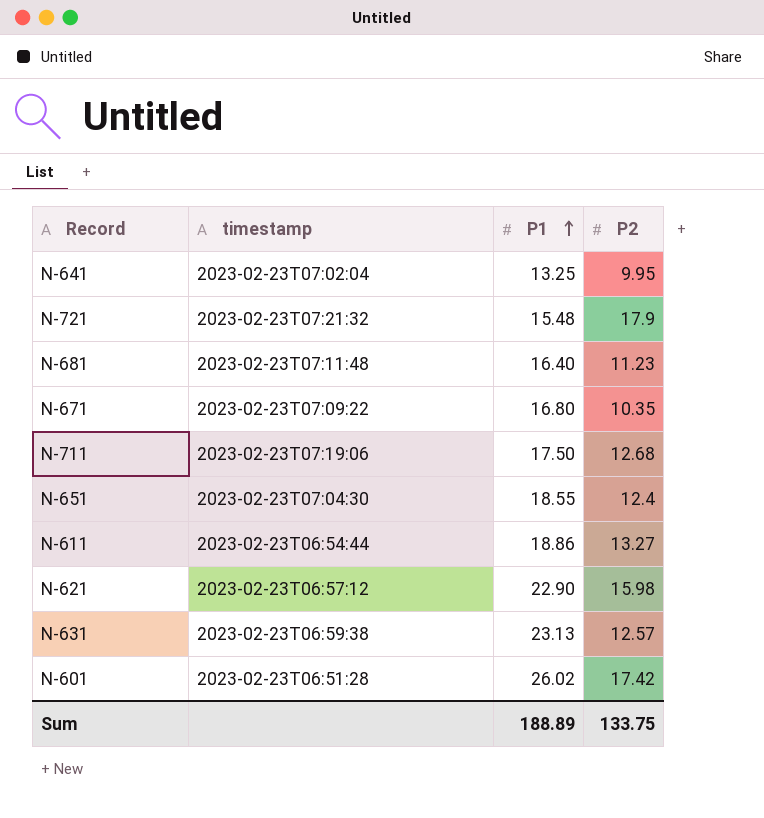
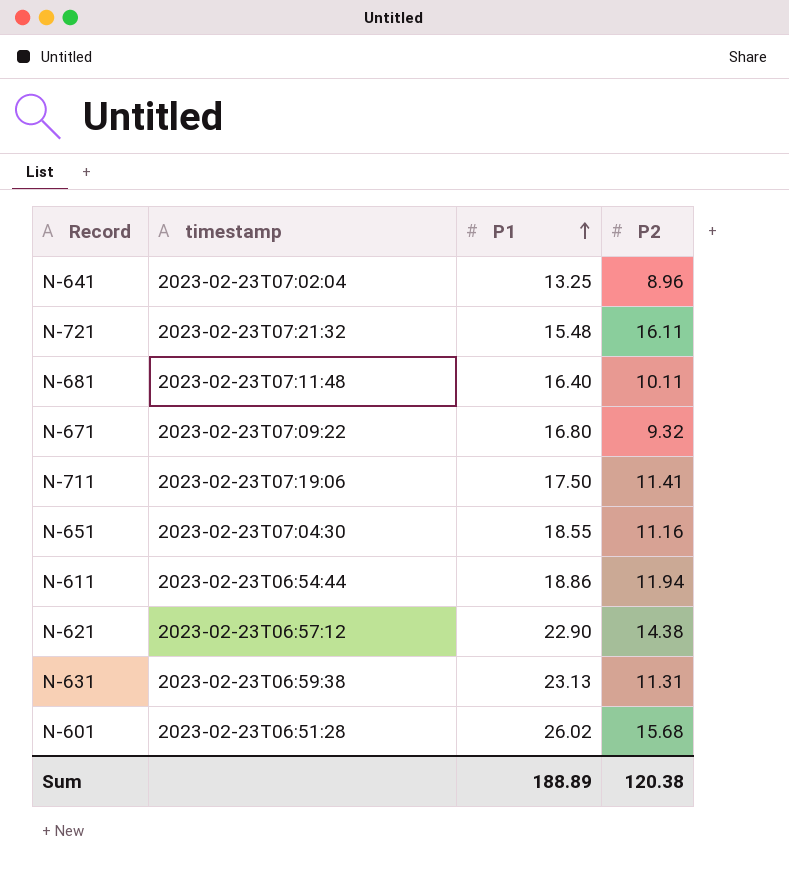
N-641 | P2: 9.95 -> 8.96
N-721 | P2: 17.9 -> 16.11
N-681 | P2: 11.23 -> 10.11
N-671 | P2: 10.35 -> 9.32
N-711 | P2: 12.68 -> 11.41
N-651 | P2: 12.4 -> 11.16
N-611 | P2: 13.27 -> 11.94
N-621 | P2: 15.98 -> 14.38
N-631 | P2: 12.57 -> 11.31
N-601 | P2: 17.42 -> 15.68
Sum | P2: 133.75 -> 120.38

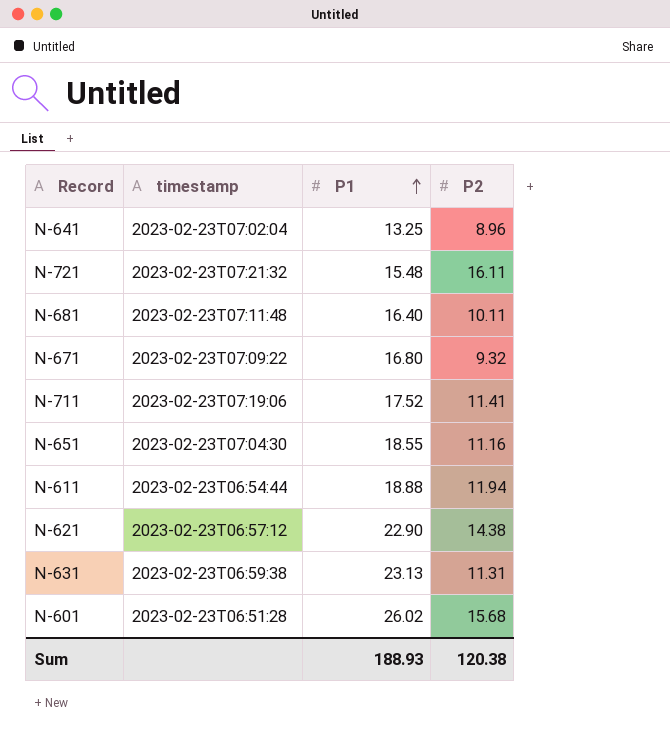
N-711 | P1: 17.50 -> 17.52
N-611 | P1: 18.86 -> 18.88
Sum | P1: 188.89 -> 188.93

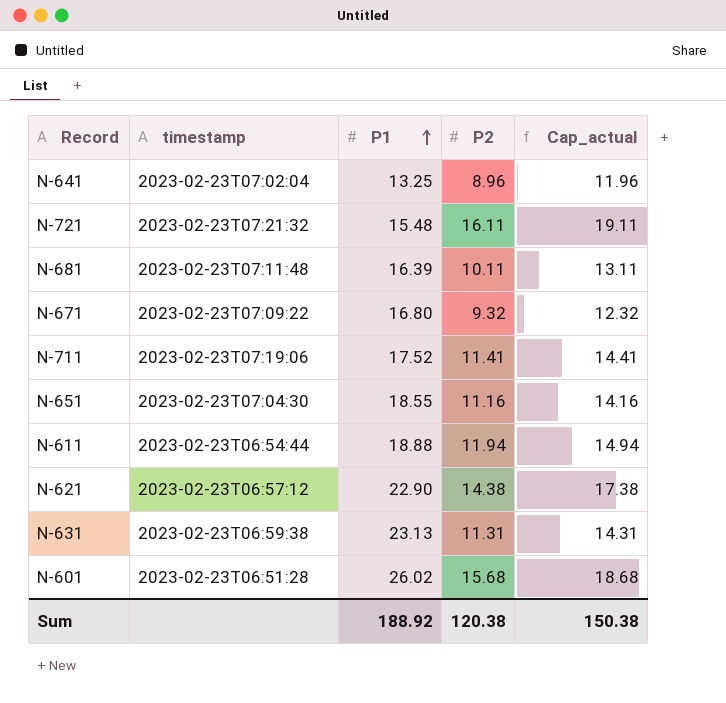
column Cap_actual | formula: none -> [P2] + 3
N-681 | P1: 16.40 -> 16.39
Sum | P1: 188.93 -> 188.92

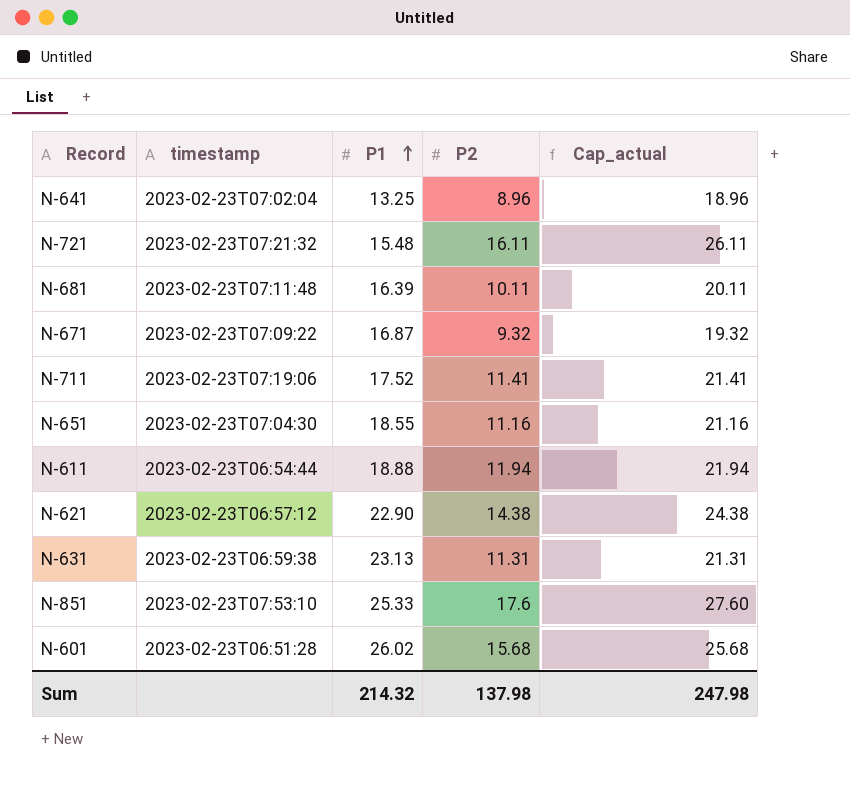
column Cap_actual | formula: [P2] + 3 -> [P2] + 10
N-671 | P1: 16.80 -> 16.87
row N-851: none -> 2023-02-23T07:53:10 | 25.33 | 17.6 | 27.60
Sum | P1: 188.92 -> 214.32
Sum | P2: 120.38 -> 137.98
Sum | Cap_actual: 150.38 -> 247.98

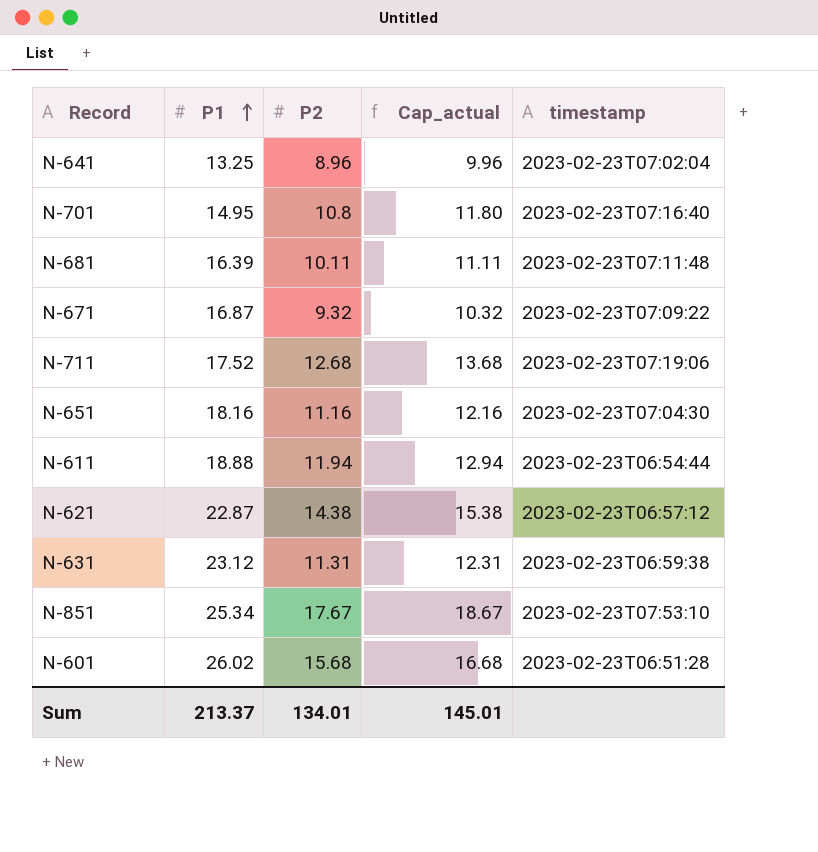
column Cap_actual | formula: [P2] + 10 -> [P2] + 1
column timestamp | position: 2 -> 5
row N-721: 2023-02-23T07:21:32 | 15.48 | 16.11 | 26.11 -> none
row N-701: none -> 14.95 | 10.8 | 11.80 | 2023-02-23T07:16:40
N-711 | P2: 11.41 -> 12.68
N-651 | P1: 18.55 -> 18.16
N-621 | P1: 22.90 -> 22.87
N-631 | P1: 23.13 -> 23.12
N-851 | P1: 25.33 -> 25.34
N-851 | P2: 17.6 -> 17.67
Sum | P1: 214.32 -> 213.37
Sum | P2: 137.98 -> 134.01
Sum | Cap_actual: 247.98 -> 145.01

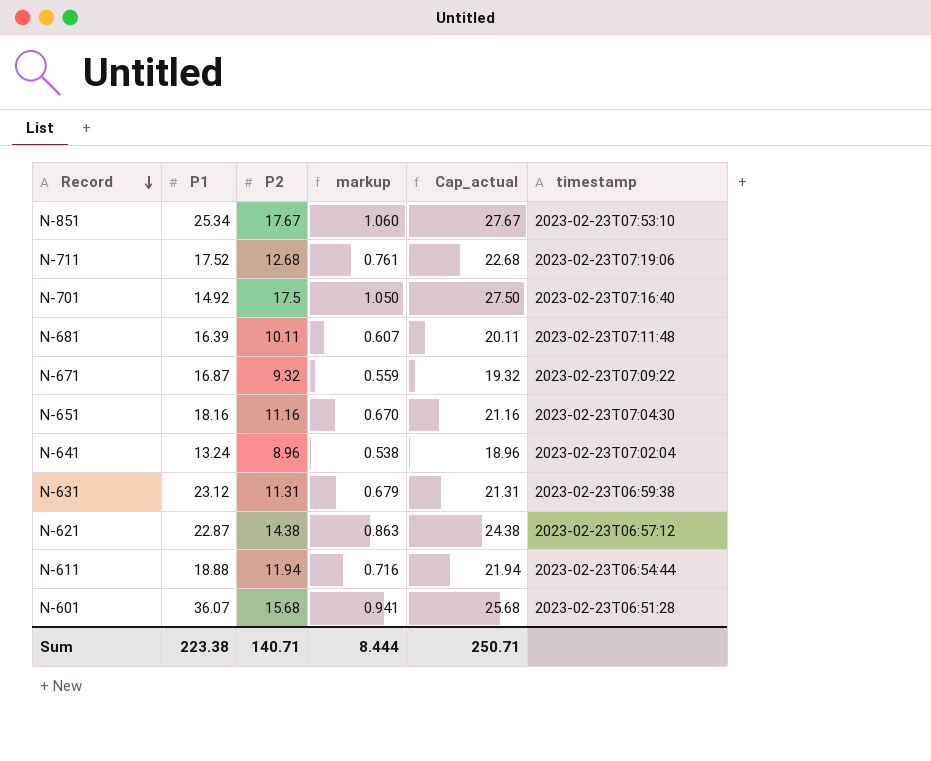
row order: P1 ascending -> Record descending
column markup | formula: none -> [P2] * 0.06
column Cap_actual | formula: [P2] + 1 -> [P2] + 10
N-701 | P1: 14.95 -> 14.92
N-701 | P2: 10.8 -> 17.5
N-641 | P1: 13.25 -> 13.24
N-601 | P1: 26.02 -> 36.07
Sum | P1: 213.37 -> 223.38
Sum | P2: 134.01 -> 140.71
Sum | Cap_actual: 145.01 -> 250.71

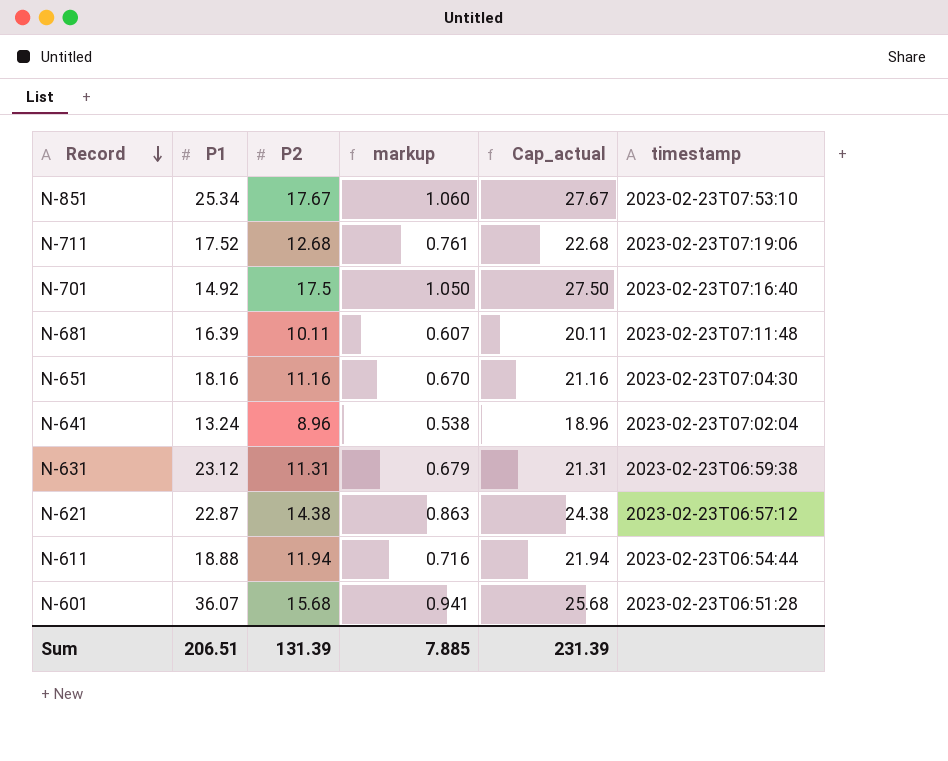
row N-671: 16.87 | 9.32 | 0.559 | 19.32 | 2023-02-23T07:09:22 -> none
Sum | P1: 223.38 -> 206.51
Sum | P2: 140.71 -> 131.39
Sum | markup: 8.444 -> 7.885
Sum | Cap_actual: 250.71 -> 231.39

